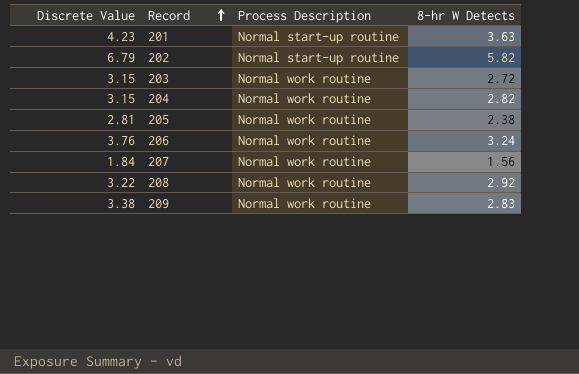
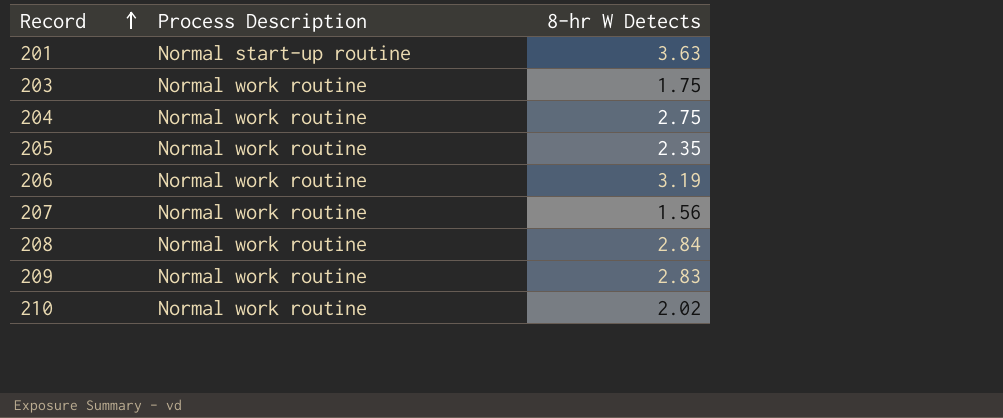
column Discrete Value | position: 1 -> none
row 202: 6.79 | Normal start-up routine | 5.82 -> none
203 | 8-hr W Detects: 2.72 -> 1.75
204 | 8-hr W Detects: 2.82 -> 2.75
205 | 8-hr W Detects: 2.38 -> 2.35
206 | 8-hr W Detects: 3.24 -> 3.19
208 | 8-hr W Detects: 2.92 -> 2.84
row 210: none -> Normal work routine | 2.02

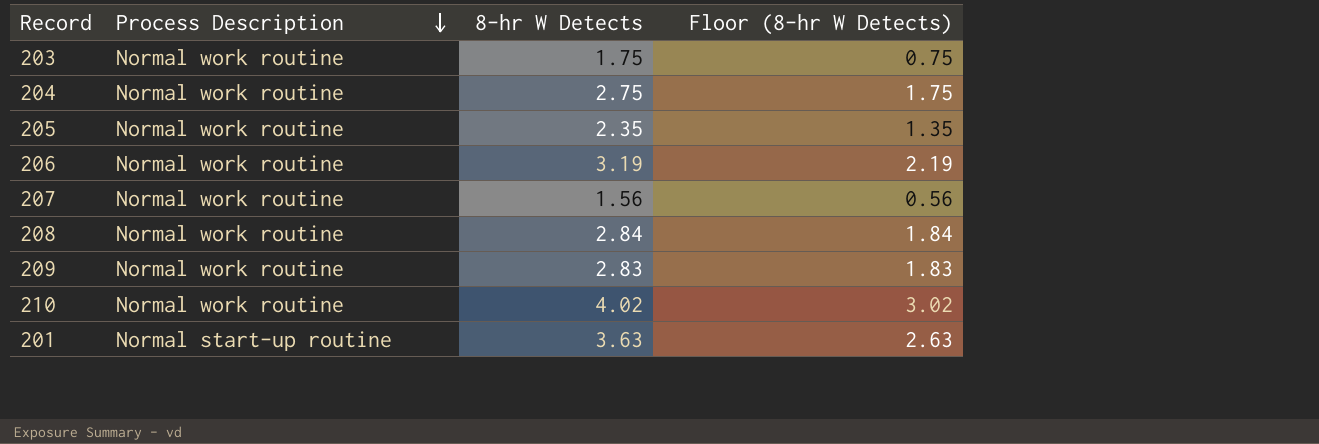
row order: Record ascending -> Process Description descending
column Floor (8-hr W Detects) | formula: none -> [8-hr W Detects] - 1
210 | 8-hr W Detects: 2.02 -> 4.02

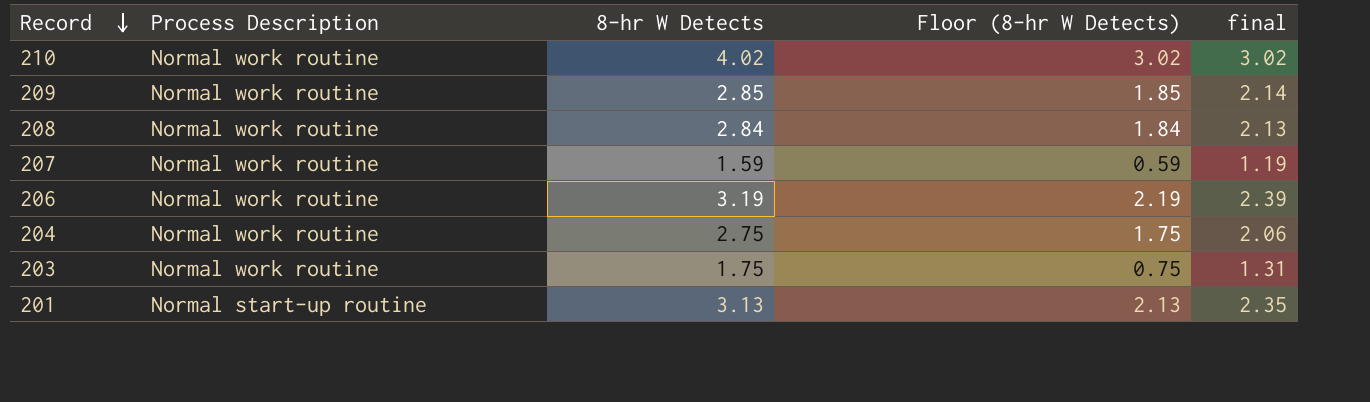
row order: Process Description descending -> Record descending
column final | formula: none -> [8-hr W Detects] * 0.75
row 205: Normal work routine | 2.35 | 1.35 -> none
209 | 8-hr W Detects: 2.83 -> 2.85
209 | Floor (8-hr W Detects): 1.83 -> 1.85
207 | 8-hr W Detects: 1.56 -> 1.59
207 | Floor (8-hr W Detects): 0.56 -> 0.59
201 | 8-hr W Detects: 3.63 -> 3.13
201 | Floor (8-hr W Detects): 2.63 -> 2.13

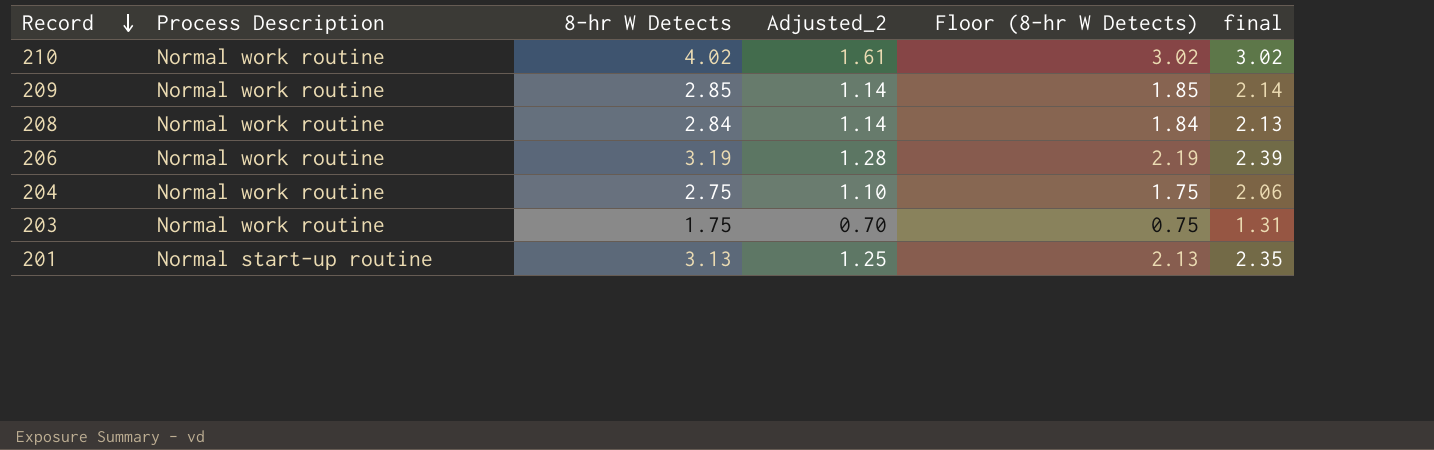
column Adjusted_2 | formula: none -> [8-hr W Detects] * 0.4
row 207: Normal work routine | 1.59 | 0.59 | 1.19 -> none

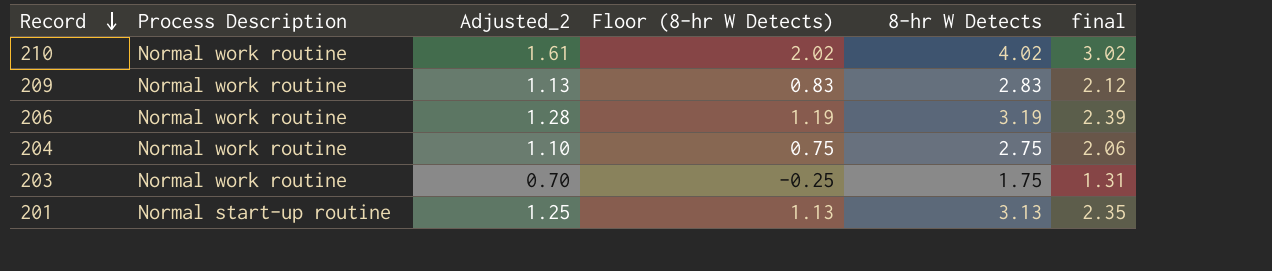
column Floor (8-hr W Detects) | formula: [8-hr W Detects] - 1 -> [8-hr W Detects] - 2
column 8-hr W Detects | position: 3 -> 5
row 208: Normal work routine | 2.84 | 1.14 | 1.84 | 2.13 -> none
209 | Adjusted_2: 1.14 -> 1.13
209 | 8-hr W Detects: 2.85 -> 2.83
209 | final: 2.14 -> 2.12

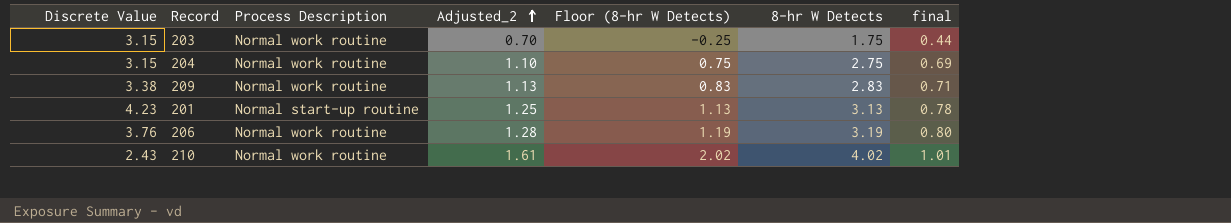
row order: Record descending -> Adjusted_2 ascending
column Discrete Value | position: none -> 1
column final | formula: [8-hr W Detects] * 0.75 -> [8-hr W Detects] * 0.25

